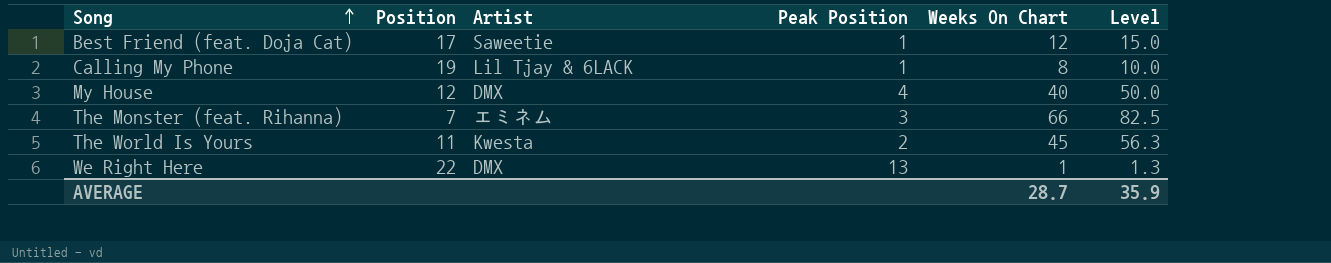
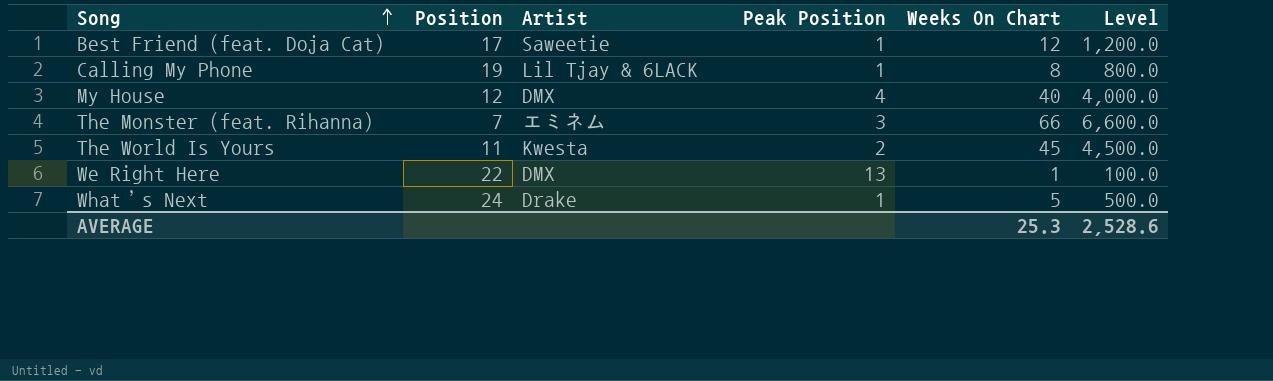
column Level | formula: [Weeks On Chart] * 1.25 -> [Weeks On Chart] * 100
row What’s Next: none -> 24 | Drake | 1 | 5 | 500.0
AVERAGE | Weeks On Chart: 28.7 -> 25.3
AVERAGE | Level: 35.9 -> 2,528.6

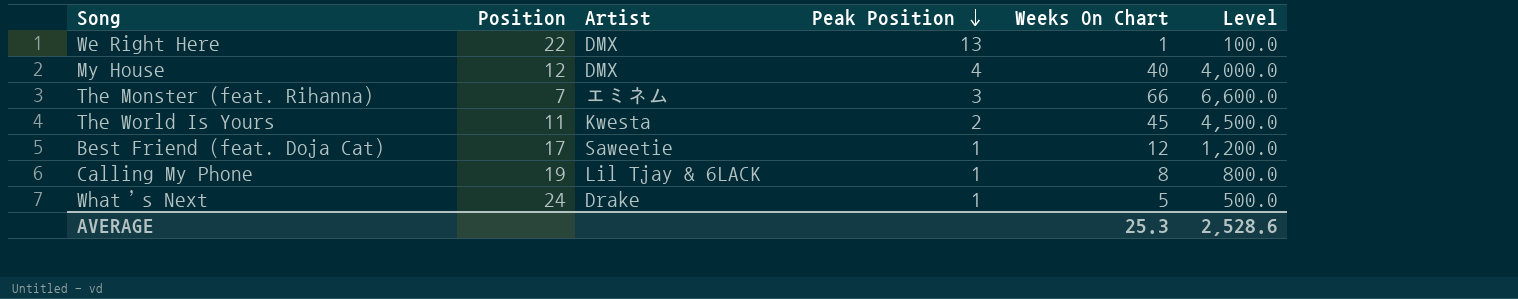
row order: Song ascending -> Peak Position descending

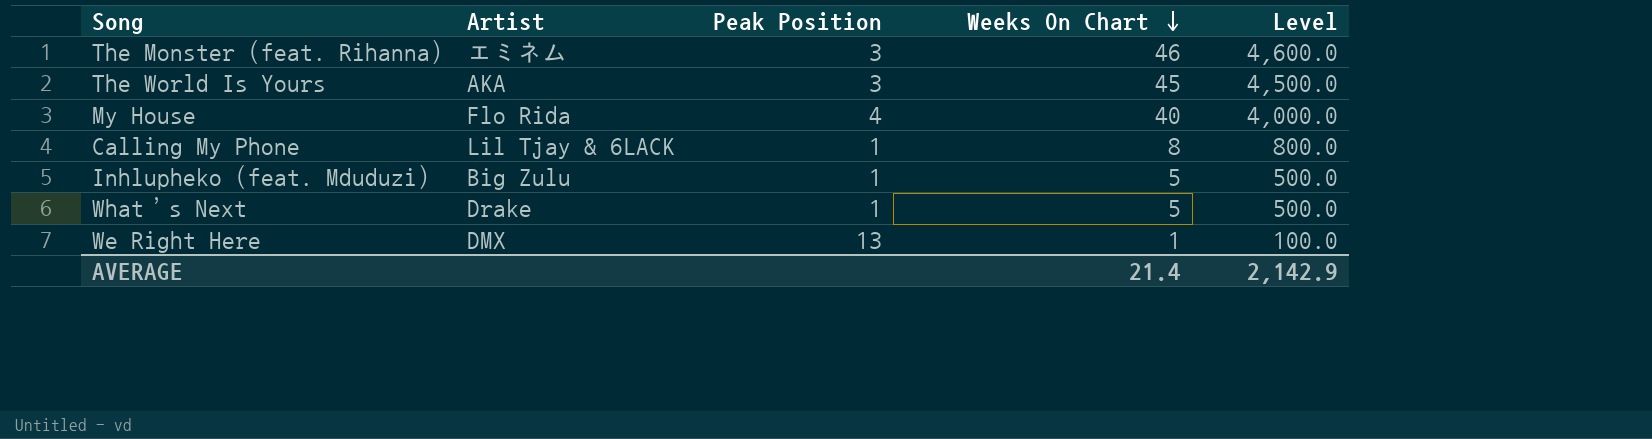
row order: Peak Position descending -> Weeks On Chart descending
column Position | position: 2 -> none
row Best Friend (feat. Doja Cat): 17 | Saweetie | 1 | 12 | 1,200.0 -> none
The Monster (feat. Rihanna) | Weeks On Chart: 66 -> 46
The Monster (feat. Rihanna) | Level: 6,600.0 -> 4,600.0
The World Is Yours | Artist: Kwesta -> AKA
The World Is Yours | Peak Position: 2 -> 3
My House | Artist: DMX -> Flo Rida
row Inhlupheko (feat. Mduduzi): none -> Big Zulu | 1 | 5 | 500.0
AVERAGE | Weeks On Chart: 25.3 -> 21.4
AVERAGE | Level: 2,528.6 -> 2,142.9

